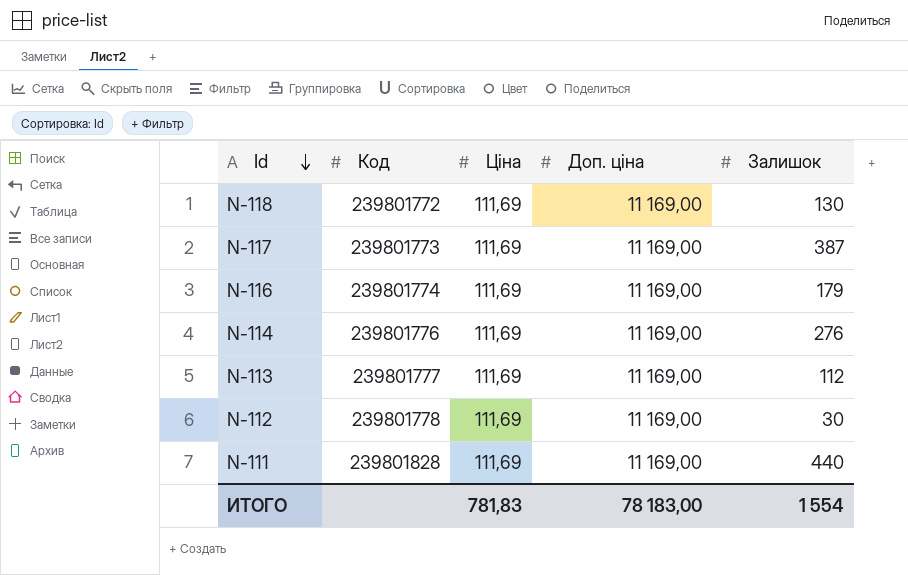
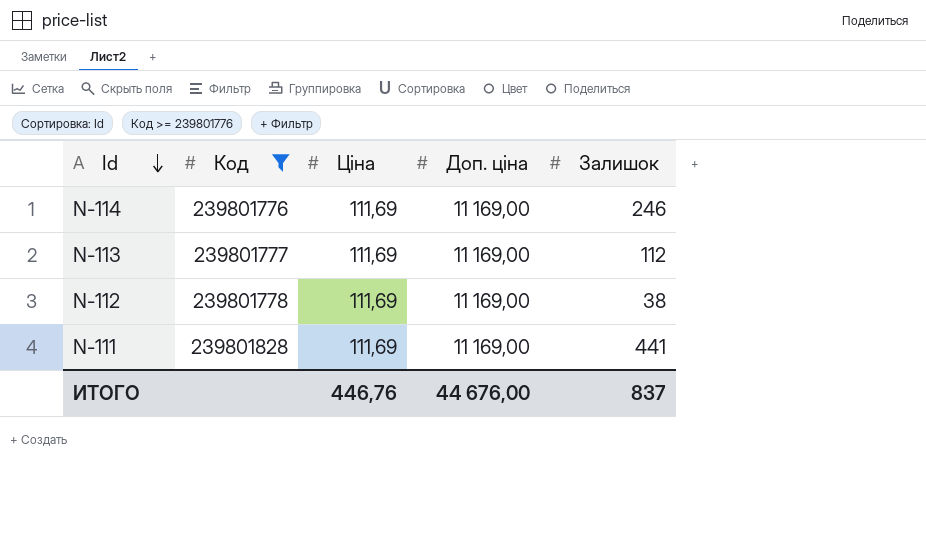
filter: none -> Код >= 239801776
N-114 | Залишок: 276 -> 246
N-112 | Залишок: 30 -> 38
N-111 | Залишок: 440 -> 441
ИТОГО | Ціна: 781,83 -> 446,76
ИТОГО | Доп. ціна: 78 183,00 -> 44 676,00
ИТОГО | Залишок: 1 554 -> 837

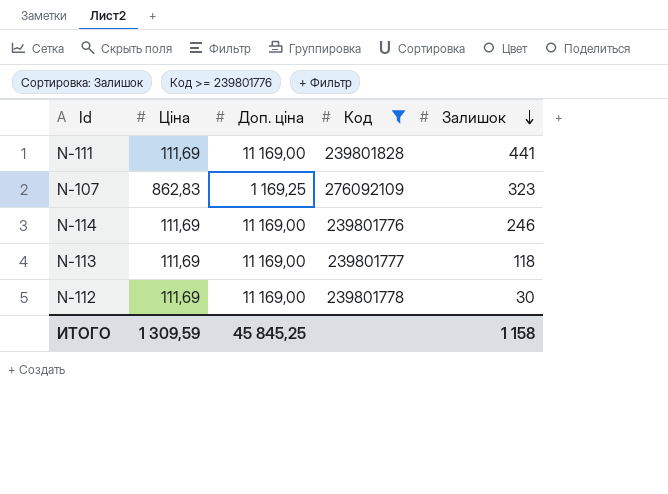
row order: Id descending -> Залишок descending
column Код | position: 2 -> 4
row N-107: none -> 862,83 | 1 169,25 | 276092109 | 323
N-113 | Залишок: 112 -> 118
N-112 | Залишок: 38 -> 30
ИТОГО | Ціна: 446,76 -> 1 309,59
ИТОГО | Доп. ціна: 44 676,00 -> 45 845,25
ИТОГО | Залишок: 837 -> 1 158

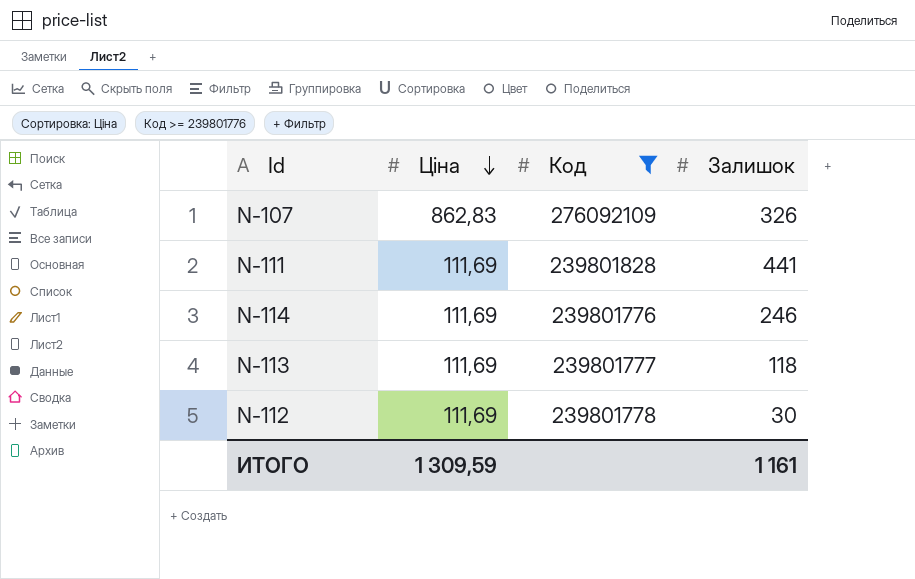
row order: Залишок descending -> Ціна descending
column Доп. ціна | position: 3 -> none
N-107 | Залишок: 323 -> 326
ИТОГО | Залишок: 1 158 -> 1 161

